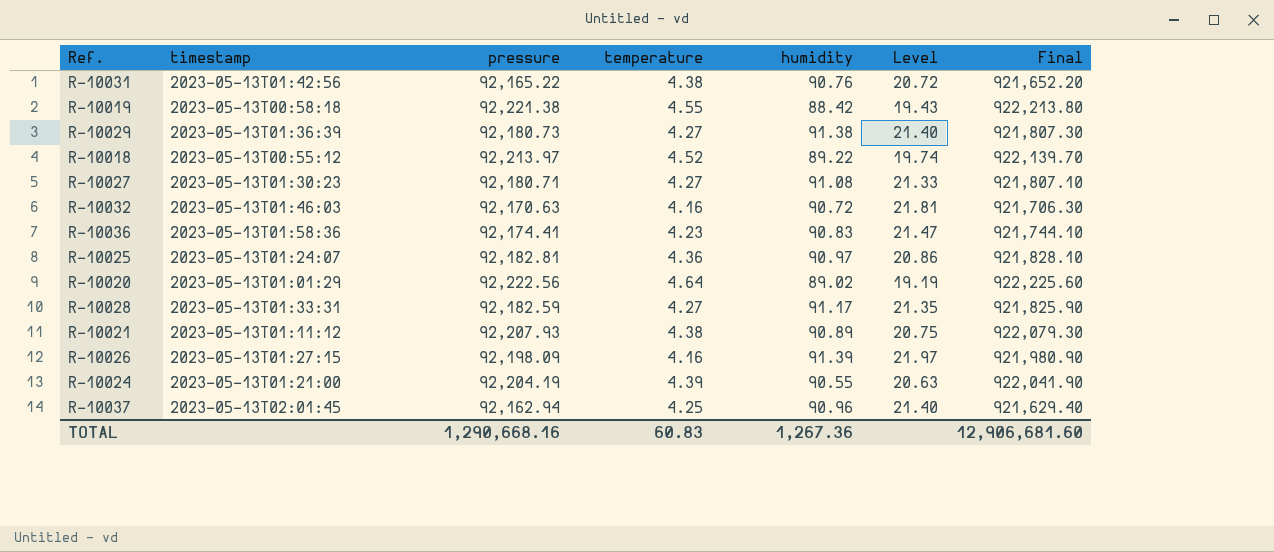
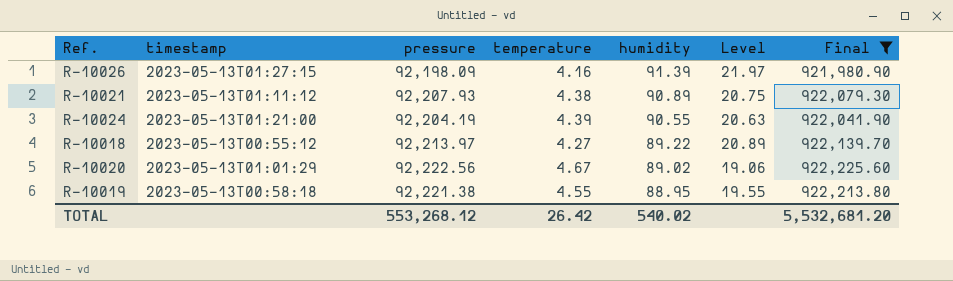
filter: none -> Final >= 921,980.90
row order: none -> humidity descending
R-10018 | temperature: 4.52 -> 4.27
R-10018 | Level: 19.74 -> 20.89
R-10020 | temperature: 4.64 -> 4.67
R-10020 | Level: 19.19 -> 19.06
R-10019 | humidity: 88.42 -> 88.95
R-10019 | Level: 19.43 -> 19.55
TOTAL | pressure: 1,290,668.16 -> 553,268.12
TOTAL | temperature: 60.83 -> 26.42
TOTAL | humidity: 1,267.36 -> 540.02
TOTAL | Final: 12,906,681.60 -> 5,532,681.20

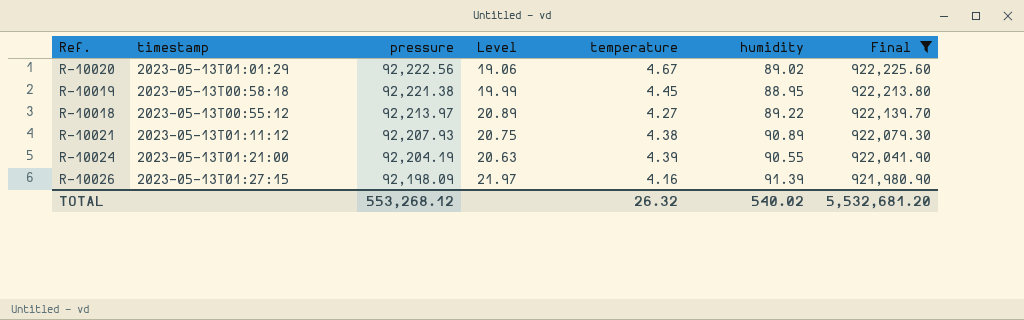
row order: humidity descending -> pressure descending
column Level | position: 6 -> 4
R-10019 | Level: 19.55 -> 19.99
R-10019 | temperature: 4.55 -> 4.45
TOTAL | temperature: 26.42 -> 26.32

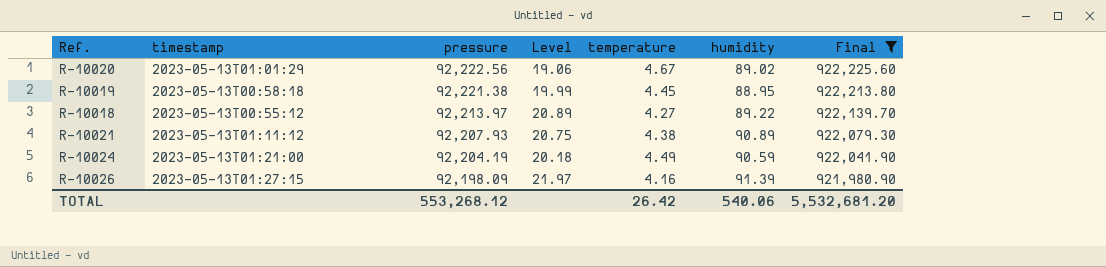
R-10024 | Level: 20.63 -> 20.18
R-10024 | temperature: 4.39 -> 4.49
R-10024 | humidity: 90.55 -> 90.59
TOTAL | temperature: 26.32 -> 26.42
TOTAL | humidity: 540.02 -> 540.06

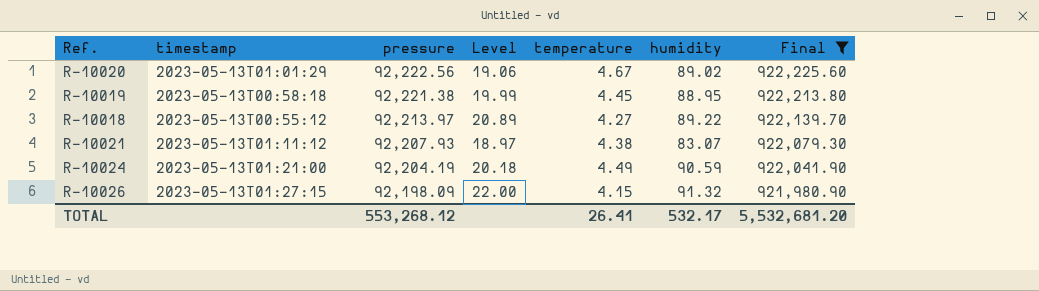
R-10021 | Level: 20.75 -> 18.97
R-10021 | humidity: 90.89 -> 83.07
R-10026 | Level: 21.97 -> 22.00
R-10026 | temperature: 4.16 -> 4.15
R-10026 | humidity: 91.39 -> 91.32
TOTAL | temperature: 26.42 -> 26.41
TOTAL | humidity: 540.06 -> 532.17

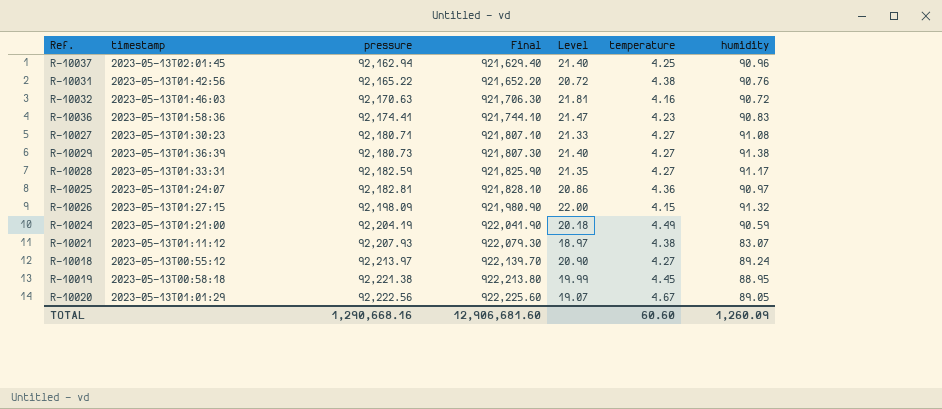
filter: Final >= 921,980.90 -> none
row order: pressure descending -> pressure ascending
column Final | position: 7 -> 4
R-10018 | Level: 20.89 -> 20.90
R-10018 | humidity: 89.22 -> 89.24
R-10020 | Level: 19.06 -> 19.07
R-10020 | humidity: 89.02 -> 89.05
TOTAL | pressure: 553,268.12 -> 1,290,668.16
TOTAL | Final: 5,532,681.20 -> 12,906,681.60
TOTAL | temperature: 26.41 -> 60.60
TOTAL | humidity: 532.17 -> 1,260.09

